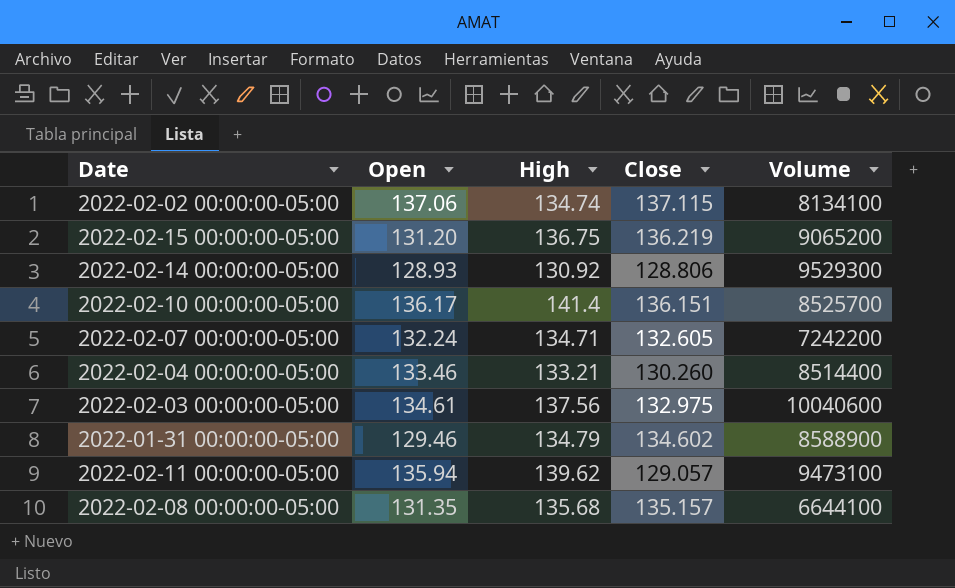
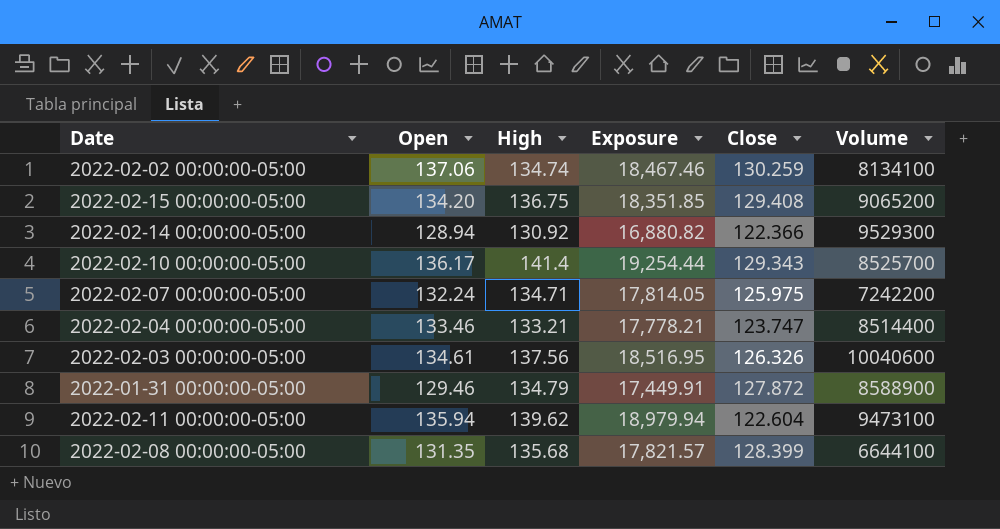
column Exposure | formula: none -> [Open] * [High]
2022-02-02 00:00:00-05:00 | Close: 137.115 -> 130.259
2022-02-15 00:00:00-05:00 | Open: 131.20 -> 134.20
2022-02-15 00:00:00-05:00 | Close: 136.219 -> 129.408
2022-02-14 00:00:00-05:00 | Open: 128.93 -> 128.94
2022-02-14 00:00:00-05:00 | Close: 128.806 -> 122.366
2022-02-10 00:00:00-05:00 | Close: 136.151 -> 129.343
2022-02-07 00:00:00-05:00 | Close: 132.605 -> 125.975
2022-02-04 00:00:00-05:00 | Close: 130.260 -> 123.747
2022-02-03 00:00:00-05:00 | Close: 132.975 -> 126.326
2022-01-31 00:00:00-05:00 | Close: 134.602 -> 127.872
2022-02-11 00:00:00-05:00 | Close: 129.057 -> 122.604
2022-02-08 00:00:00-05:00 | Close: 135.157 -> 128.399

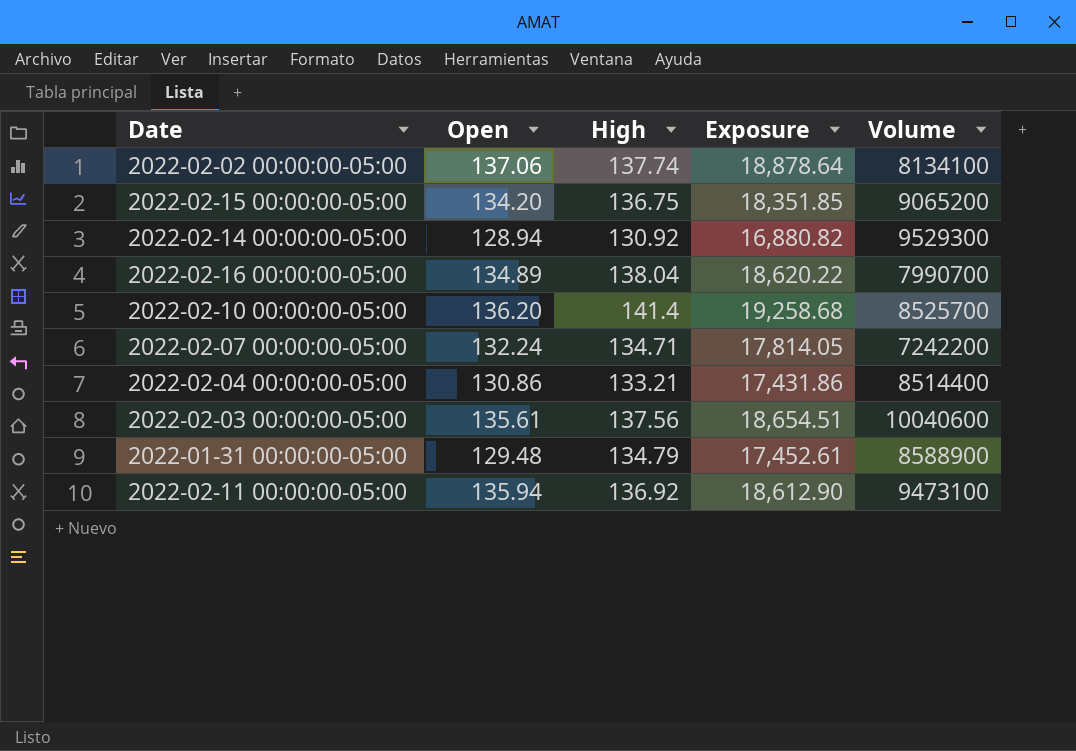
column Close | position: 5 -> none
row 2022-02-08 00:00:00-05:00: 131.35 | 135.68 | 17,821.57 | 128.399 | 6644100 -> none
2022-02-02 00:00:00-05:00 | High: 134.74 -> 137.74
2022-02-02 00:00:00-05:00 | Exposure: 18,467.46 -> 18,878.64
row 2022-02-16 00:00:00-05:00: none -> 134.89 | 138.04 | 18,620.22 | 7990700
2022-02-10 00:00:00-05:00 | Open: 136.17 -> 136.20
2022-02-10 00:00:00-05:00 | Exposure: 19,254.44 -> 19,258.68
2022-02-04 00:00:00-05:00 | Open: 133.46 -> 130.86
2022-02-04 00:00:00-05:00 | Exposure: 17,778.21 -> 17,431.86
2022-02-03 00:00:00-05:00 | Open: 134.61 -> 135.61
2022-02-03 00:00:00-05:00 | Exposure: 18,516.95 -> 18,654.51
2022-01-31 00:00:00-05:00 | Open: 129.46 -> 129.48
2022-01-31 00:00:00-05:00 | Exposure: 17,449.91 -> 17,452.61
2022-02-11 00:00:00-05:00 | High: 139.62 -> 136.92
2022-02-11 00:00:00-05:00 | Exposure: 18,979.94 -> 18,612.90

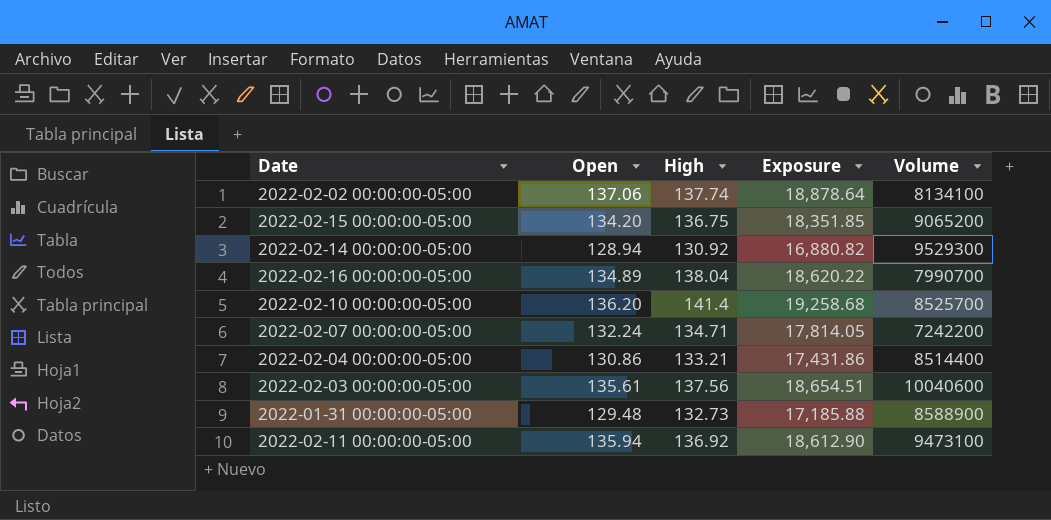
2022-01-31 00:00:00-05:00 | High: 134.79 -> 132.73
2022-01-31 00:00:00-05:00 | Exposure: 17,452.61 -> 17,185.88

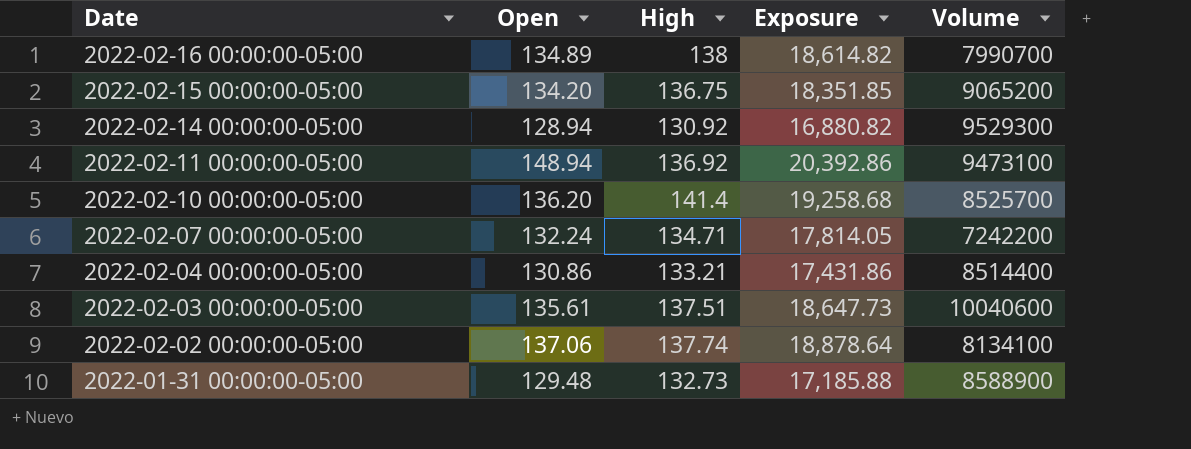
row order: none -> Date descending
2022-02-16 00:00:00-05:00 | High: 138.04 -> 138
2022-02-16 00:00:00-05:00 | Exposure: 18,620.22 -> 18,614.82
2022-02-11 00:00:00-05:00 | Open: 135.94 -> 148.94
2022-02-11 00:00:00-05:00 | Exposure: 18,612.90 -> 20,392.86
2022-02-03 00:00:00-05:00 | High: 137.56 -> 137.51
2022-02-03 00:00:00-05:00 | Exposure: 18,654.51 -> 18,647.73

